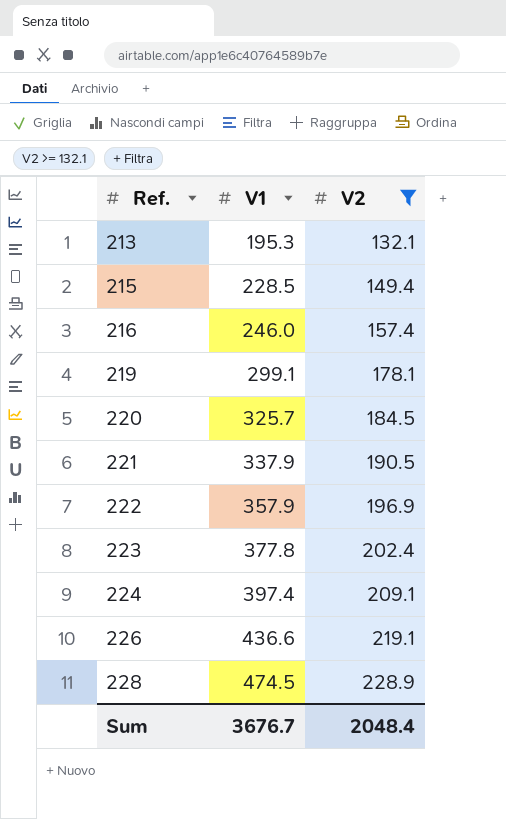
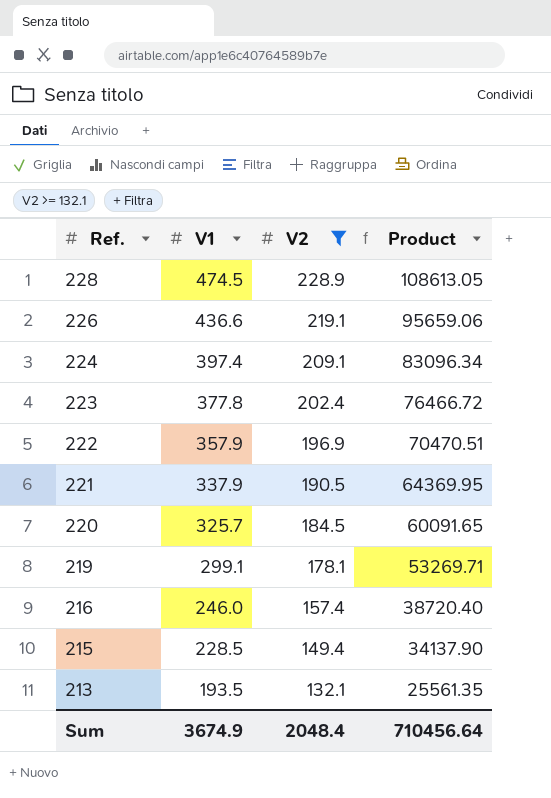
row order: Ref. ascending -> Ref. descending
column Product | formula: none -> [V1] * [V2]
213 | V1: 195.3 -> 193.5
Sum | V1: 3676.7 -> 3674.9

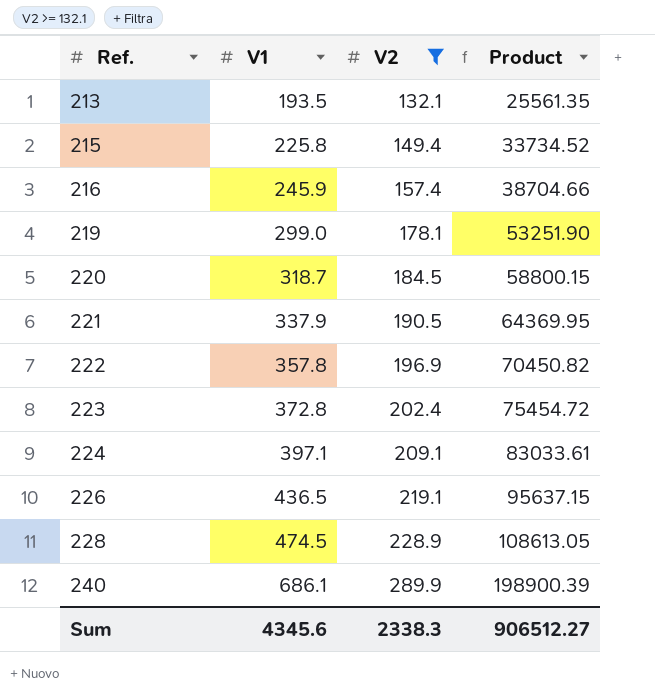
row order: Ref. descending -> Ref. ascending
215 | V1: 228.5 -> 225.8
215 | Product: 34137.90 -> 33734.52
216 | V1: 246.0 -> 245.9
216 | Product: 38720.40 -> 38704.66
219 | V1: 299.1 -> 299.0
219 | Product: 53269.71 -> 53251.90
220 | V1: 325.7 -> 318.7
220 | Product: 60091.65 -> 58800.15
222 | V1: 357.9 -> 357.8
222 | Product: 70470.51 -> 70450.82
223 | V1: 377.8 -> 372.8
223 | Product: 76466.72 -> 75454.72
224 | V1: 397.4 -> 397.1
224 | Product: 83096.34 -> 83033.61
226 | V1: 436.6 -> 436.5
226 | Product: 95659.06 -> 95637.15
row 240: none -> 686.1 | 289.9 | 198900.39
Sum | V1: 3674.9 -> 4345.6
Sum | V2: 2048.4 -> 2338.3
Sum | Product: 710456.64 -> 906512.27

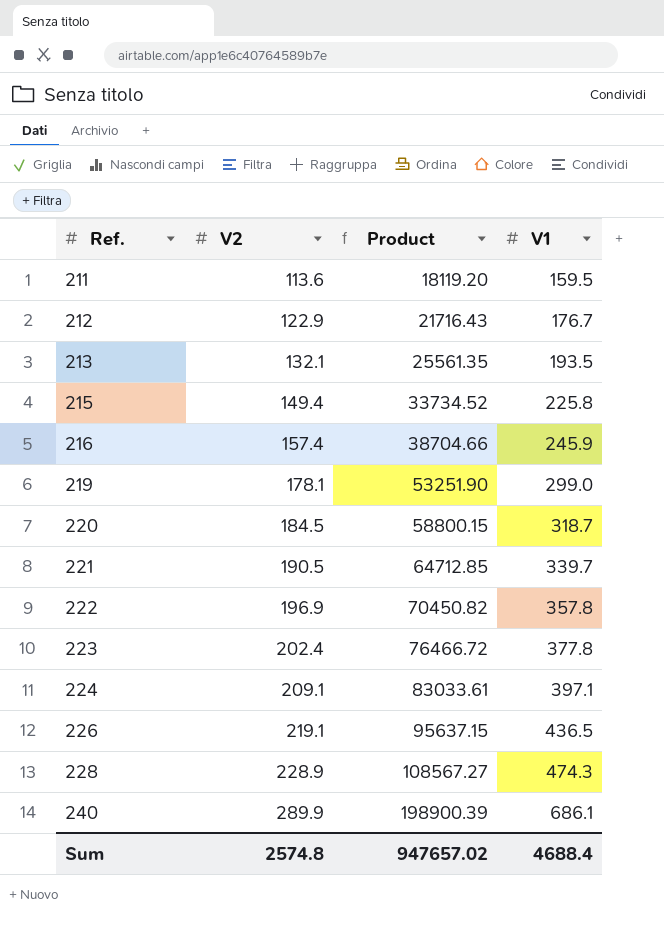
filter: V2 >= 132.1 -> none
column V1 | position: 2 -> 4
221 | Product: 64369.95 -> 64712.85
221 | V1: 337.9 -> 339.7
223 | Product: 75454.72 -> 76466.72
223 | V1: 372.8 -> 377.8
228 | Product: 108613.05 -> 108567.27
228 | V1: 474.5 -> 474.3
Sum | V2: 2338.3 -> 2574.8
Sum | Product: 906512.27 -> 947657.02
Sum | V1: 4345.6 -> 4688.4

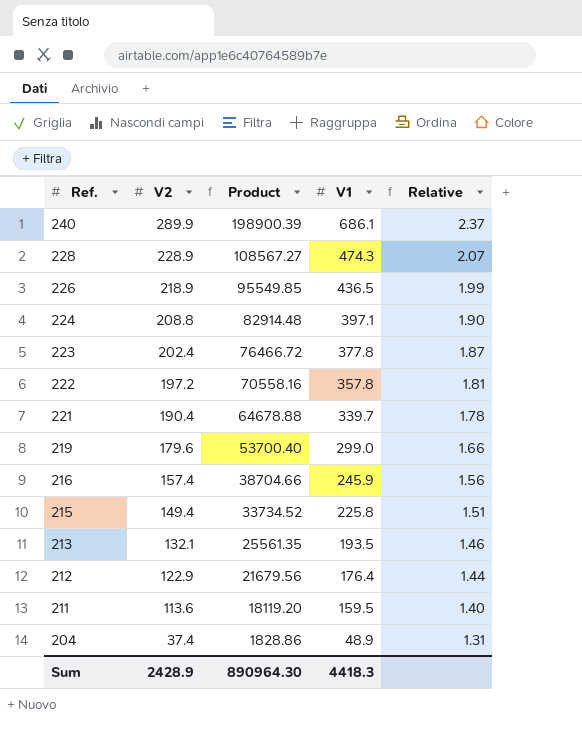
row order: Ref. ascending -> Ref. descending
column Relative | formula: none -> [V1] / [V2]
row 220: 184.5 | 58800.15 | 318.7 -> none
226 | V2: 219.1 -> 218.9
226 | Product: 95637.15 -> 95549.85
224 | V2: 209.1 -> 208.8
224 | Product: 83033.61 -> 82914.48
222 | V2: 196.9 -> 197.2
222 | Product: 70450.82 -> 70558.16
221 | V2: 190.5 -> 190.4
221 | Product: 64712.85 -> 64678.88
219 | V2: 178.1 -> 179.6
219 | Product: 53251.90 -> 53700.40
212 | Product: 21716.43 -> 21679.56
212 | V1: 176.7 -> 176.4
row 204: none -> 37.4 | 1828.86 | 48.9 | 1.31
Sum | V2: 2574.8 -> 2428.9
Sum | Product: 947657.02 -> 890964.30
Sum | V1: 4688.4 -> 4418.3

